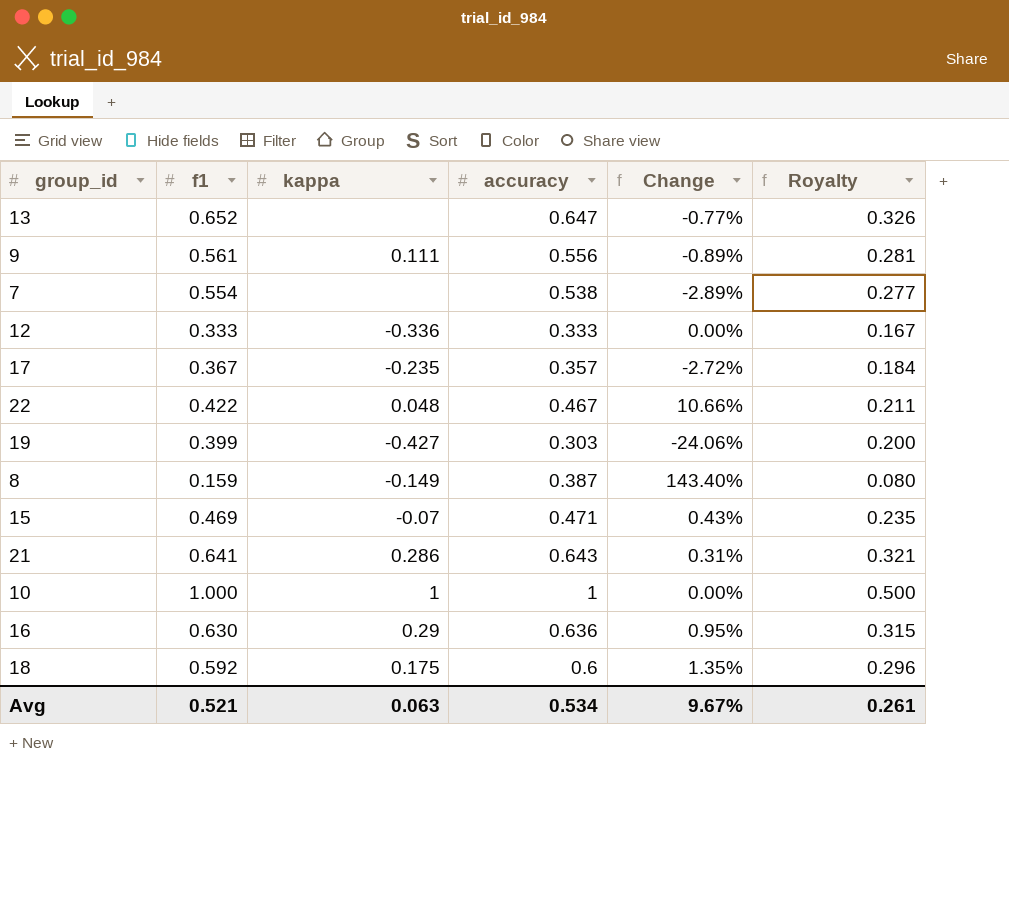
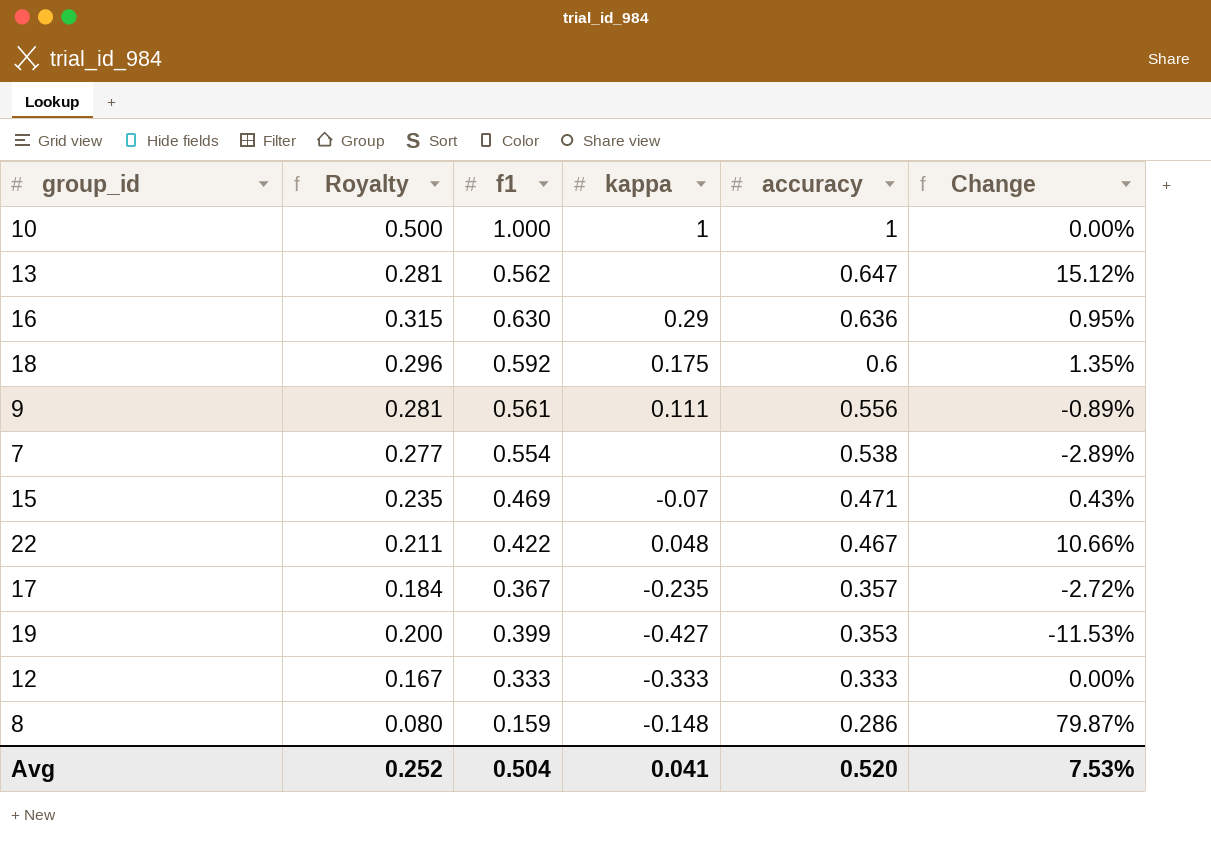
row order: none -> accuracy descending
column Royalty | position: 6 -> 2
row 21: 0.641 | 0.286 | 0.643 | 0.31% | 0.321 -> none
13 | Royalty: 0.326 -> 0.281
13 | f1: 0.652 -> 0.562
13 | Change: -0.77% -> 15.12%
19 | accuracy: 0.303 -> 0.353
19 | Change: -24.06% -> -11.53%
12 | kappa: -0.336 -> -0.333
8 | kappa: -0.149 -> -0.148
8 | accuracy: 0.387 -> 0.286
8 | Change: 143.40% -> 79.87%
Avg | Royalty: 0.261 -> 0.252
Avg | f1: 0.521 -> 0.504
Avg | kappa: 0.063 -> 0.041
Avg | accuracy: 0.534 -> 0.520
Avg | Change: 9.67% -> 7.53%

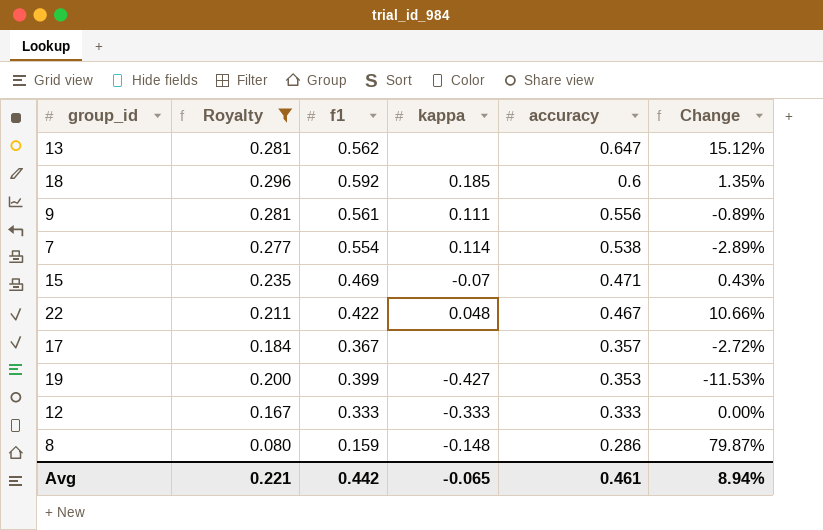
filter: none -> Royalty <= 0.296
18 | kappa: 0.175 -> 0.185
7 | kappa: none -> 0.114
17 | kappa: -0.235 -> none
Avg | Royalty: 0.252 -> 0.221
Avg | f1: 0.504 -> 0.442
Avg | kappa: 0.041 -> -0.065
Avg | accuracy: 0.520 -> 0.461
Avg | Change: 7.53% -> 8.94%

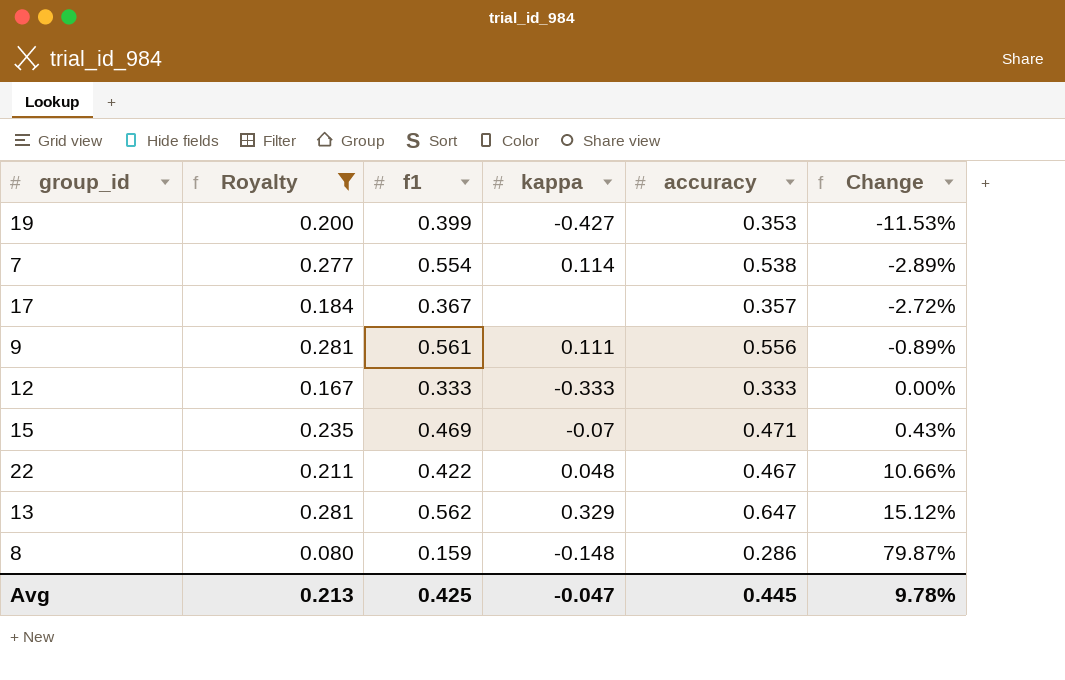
row order: accuracy descending -> Change ascending
row 18: 0.296 | 0.592 | 0.185 | 0.6 | 1.35% -> none
13 | kappa: none -> 0.329
Avg | Royalty: 0.221 -> 0.213
Avg | f1: 0.442 -> 0.425
Avg | kappa: -0.065 -> -0.047
Avg | accuracy: 0.461 -> 0.445
Avg | Change: 8.94% -> 9.78%

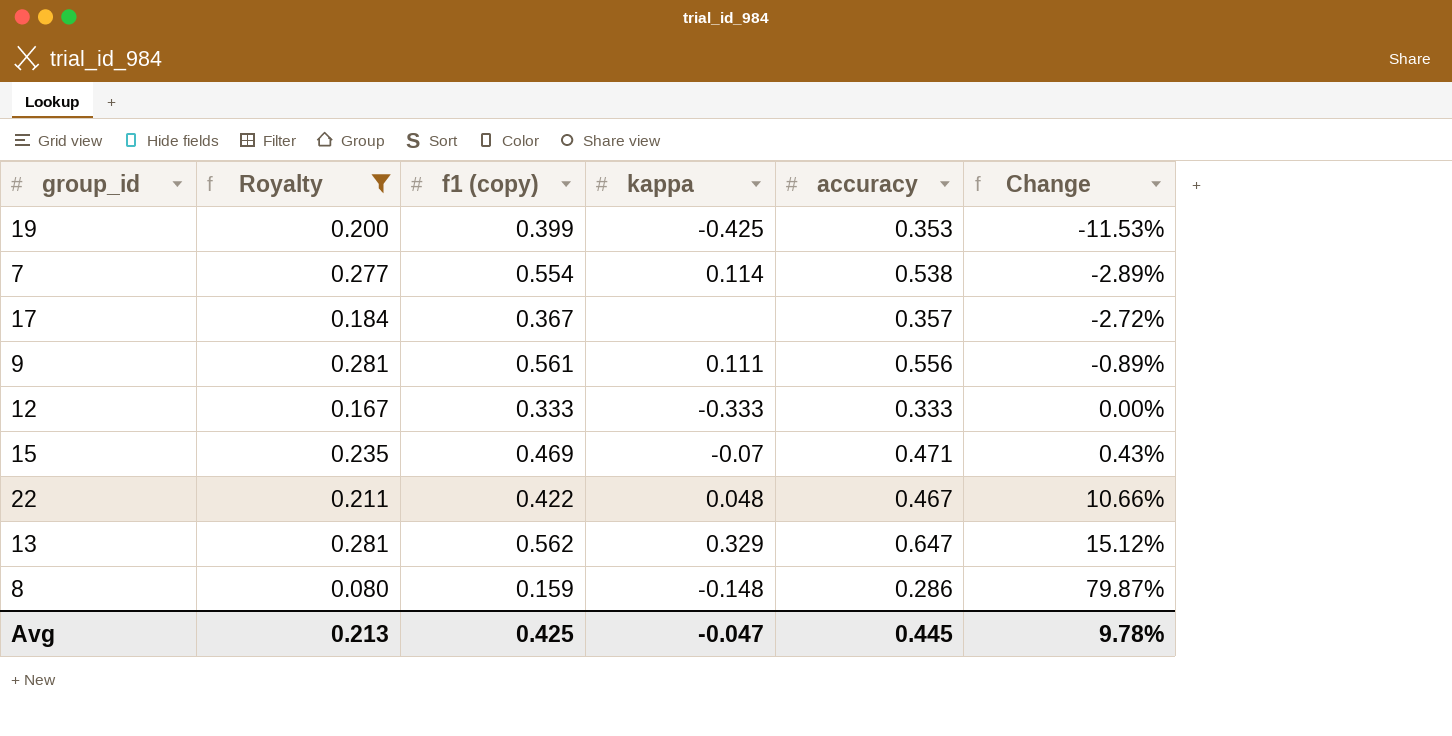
column name: f1 -> f1 (copy)
19 | kappa: -0.427 -> -0.425

